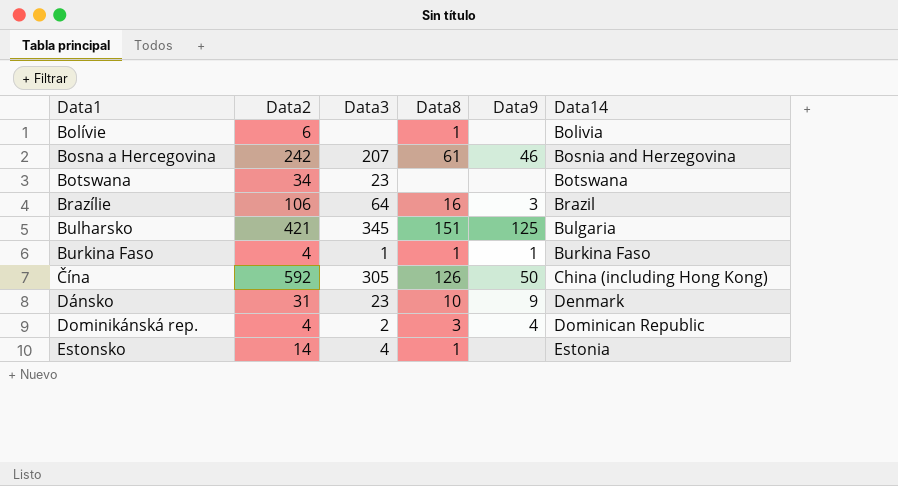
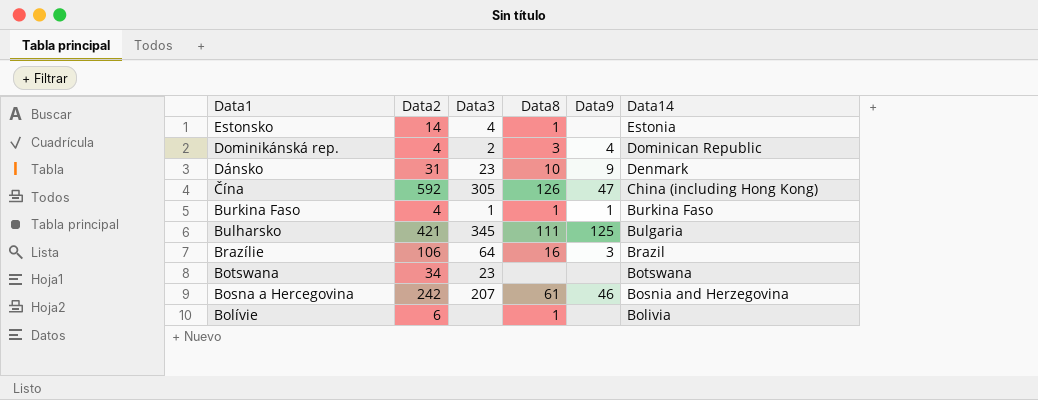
row order: Data1 ascending -> Data1 descending
Čína | Data9: 50 -> 47
Bulharsko | Data8: 151 -> 111

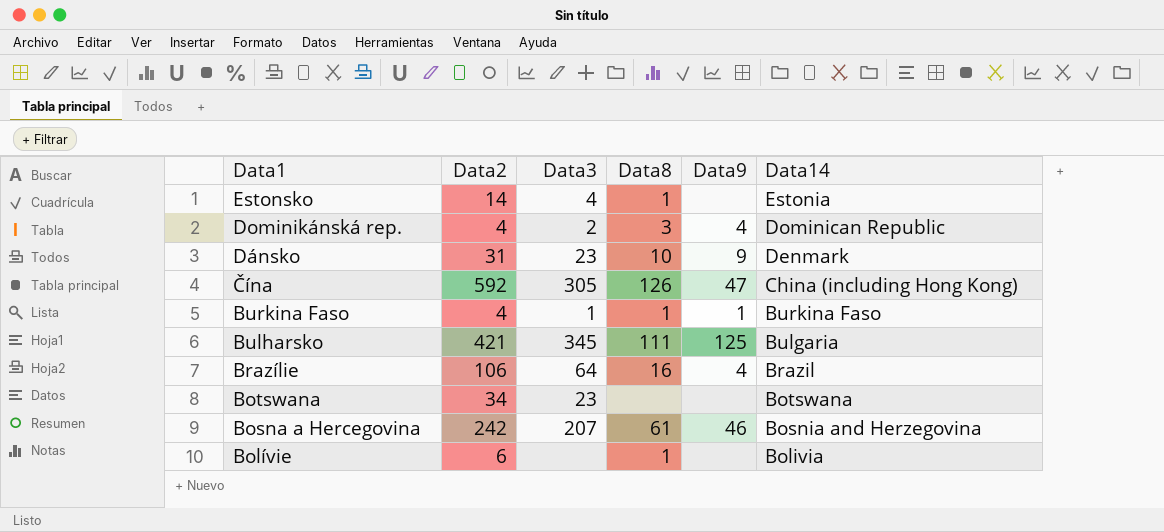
Brazílie | Data9: 3 -> 4

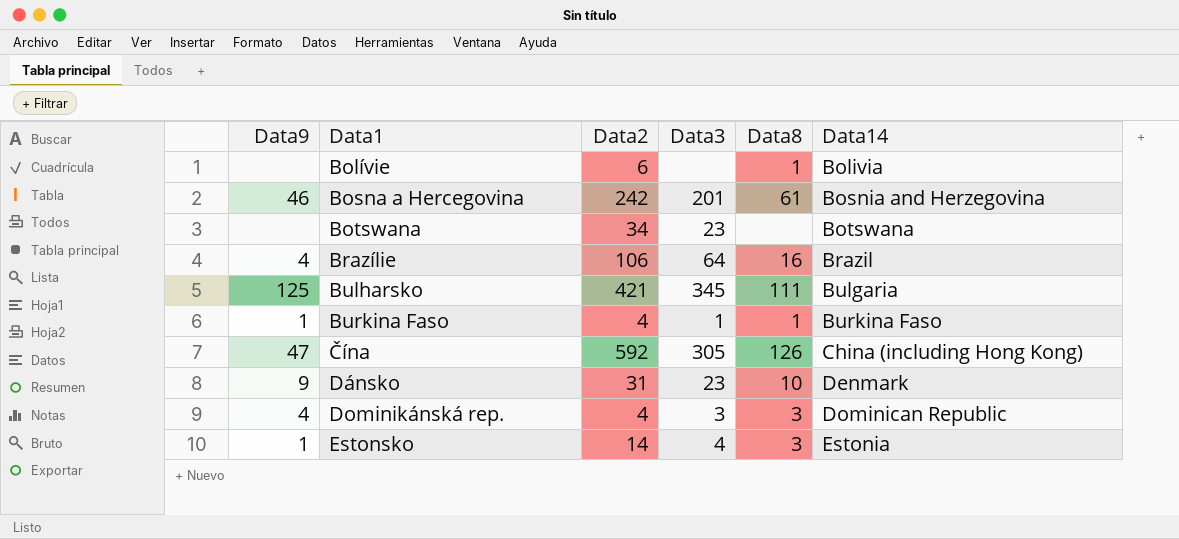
row order: Data1 descending -> Data1 ascending
column Data9 | position: 5 -> 1
Bosna a Hercegovina | Data3: 207 -> 201
Dominikánská rep. | Data3: 2 -> 3
Estonsko | Data9: none -> 1
Estonsko | Data8: 1 -> 3

